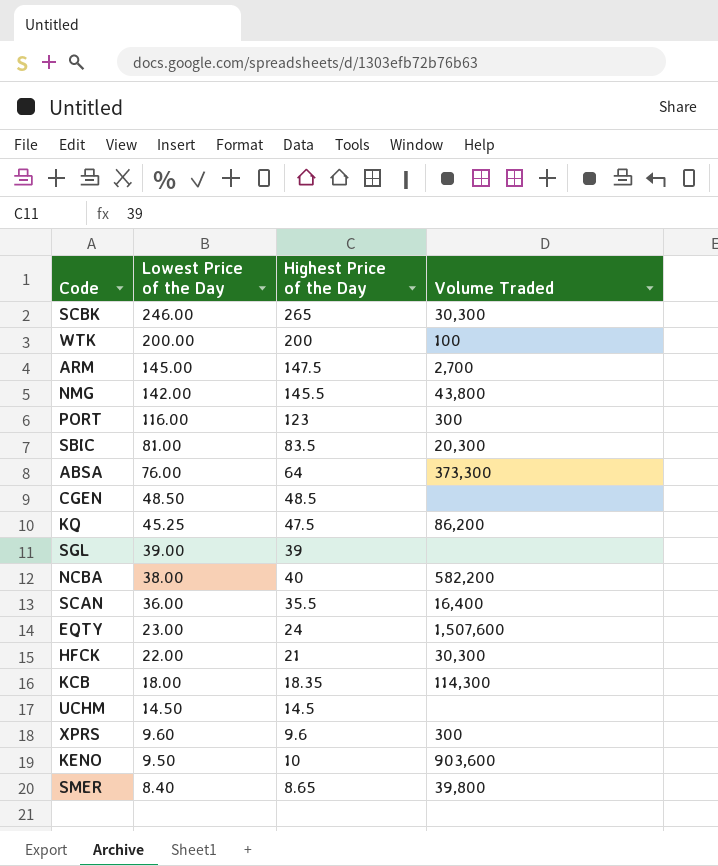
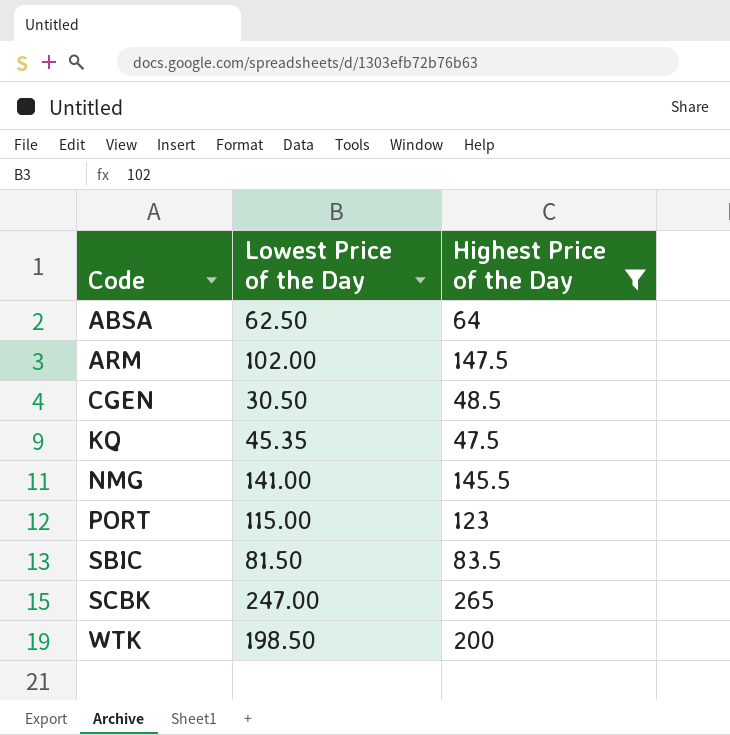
filter: none -> Highest Price of the Day >= 47.5
row order: Lowest Price of the Day descending -> Code ascending
column Volume Traded | position: 4 -> none
ABSA | Lowest Price of the Day: 76.00 -> 62.50
ARM | Lowest Price of the Day: 145.00 -> 102.00
CGEN | Lowest Price of the Day: 48.50 -> 30.50
KQ | Lowest Price of the Day: 45.25 -> 45.35
NMG | Lowest Price of the Day: 142.00 -> 141.00
PORT | Lowest Price of the Day: 116.00 -> 115.00
SBIC | Lowest Price of the Day: 81.00 -> 81.50
SCBK | Lowest Price of the Day: 246.00 -> 247.00
WTK | Lowest Price of the Day: 200.00 -> 198.50

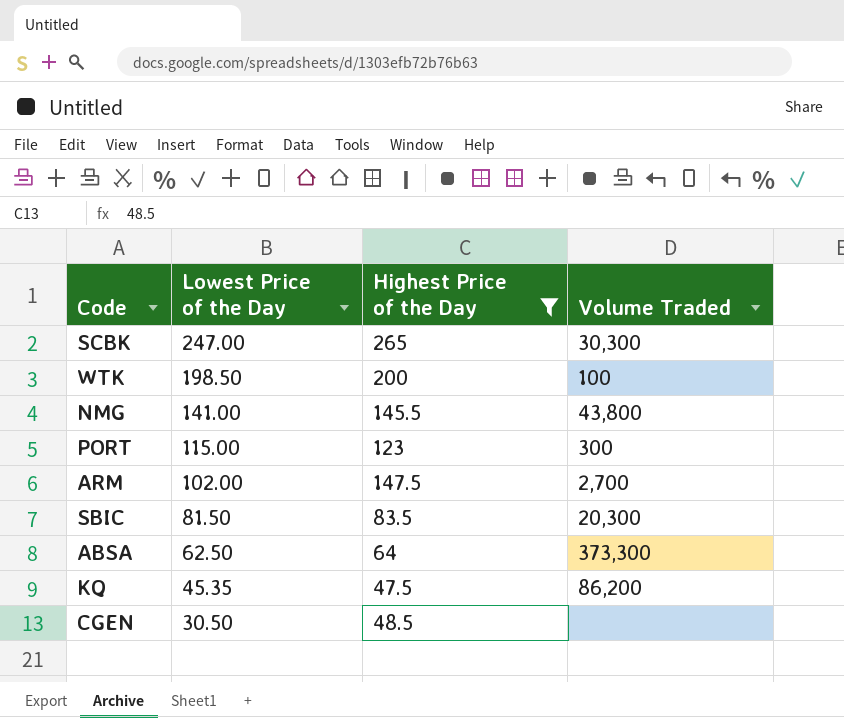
row order: Code ascending -> Lowest Price of the Day descending
column Volume Traded | position: none -> 4

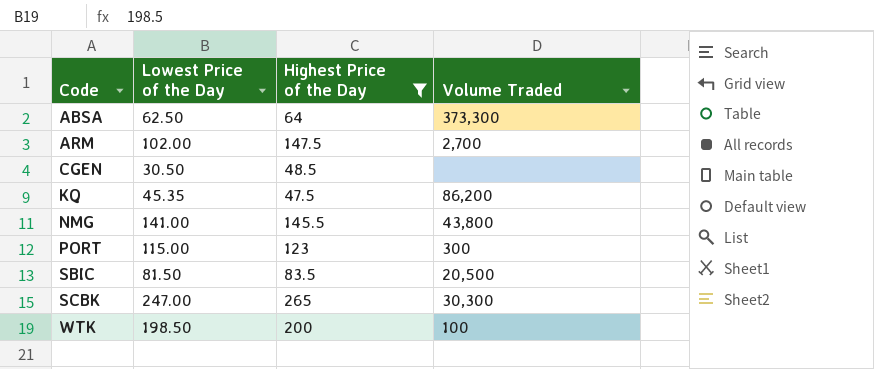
row order: Lowest Price of the Day descending -> Code ascending
SBIC | Volume Traded: 20,300 -> 20,500

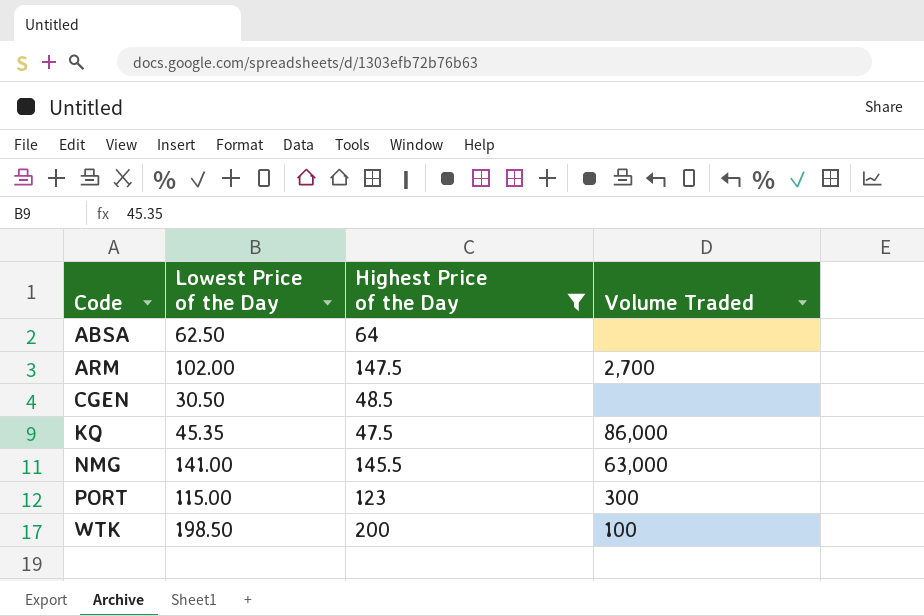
row SBIC: 81.50 | 83.5 | 20,500 -> none
row SCBK: 247.00 | 265 | 30,300 -> none
ABSA | Volume Traded: 373,300 -> none
KQ | Volume Traded: 86,200 -> 86,000
NMG | Volume Traded: 43,800 -> 63,000

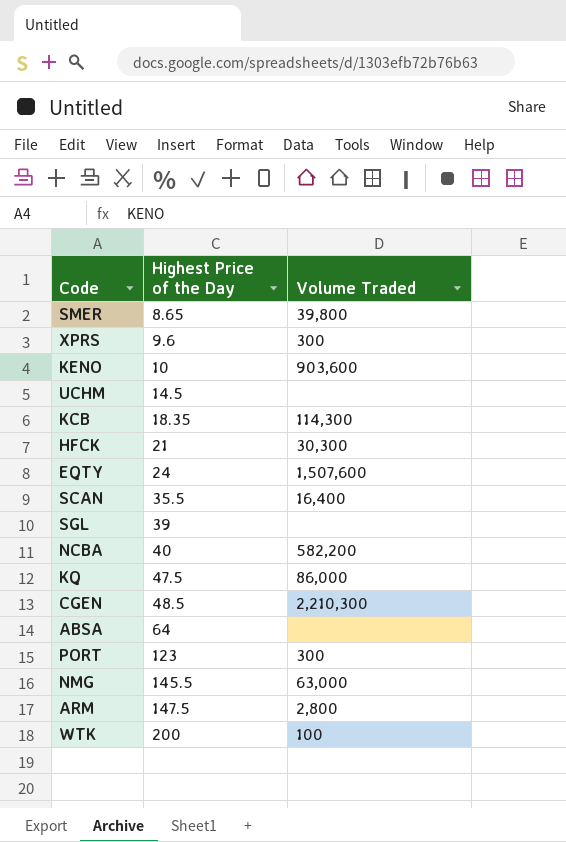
filter: Highest Price of the Day >= 47.5 -> none
row order: Code ascending -> Highest Price of the Day ascending
column Lowest Price of the Day | position: 2 -> none
CGEN | Volume Traded: none -> 2,210,300
ARM | Volume Traded: 2,700 -> 2,800

